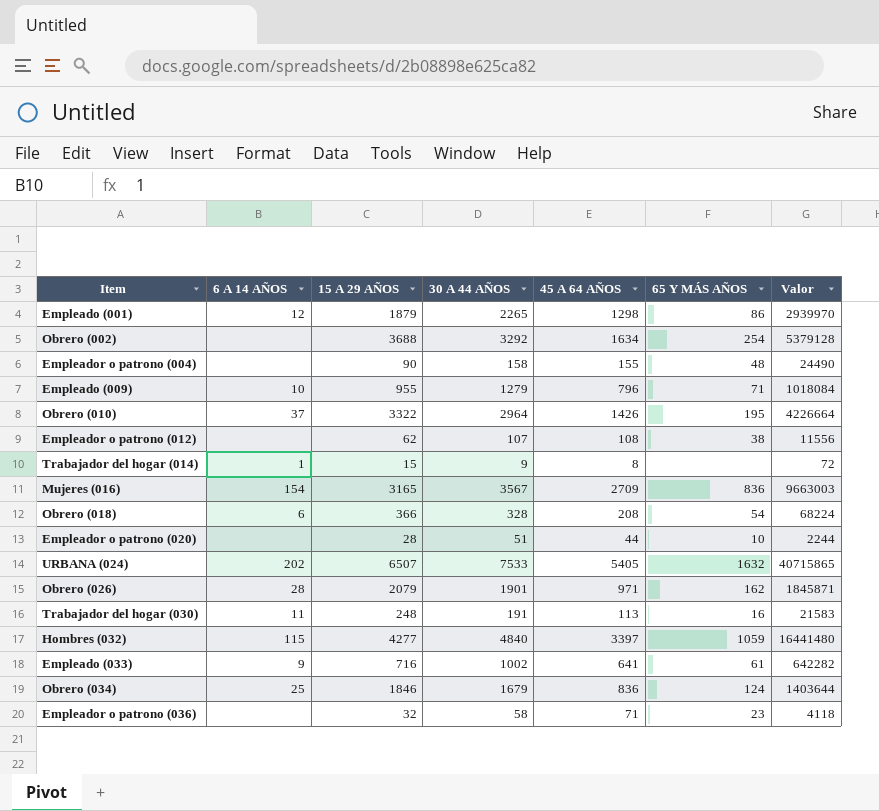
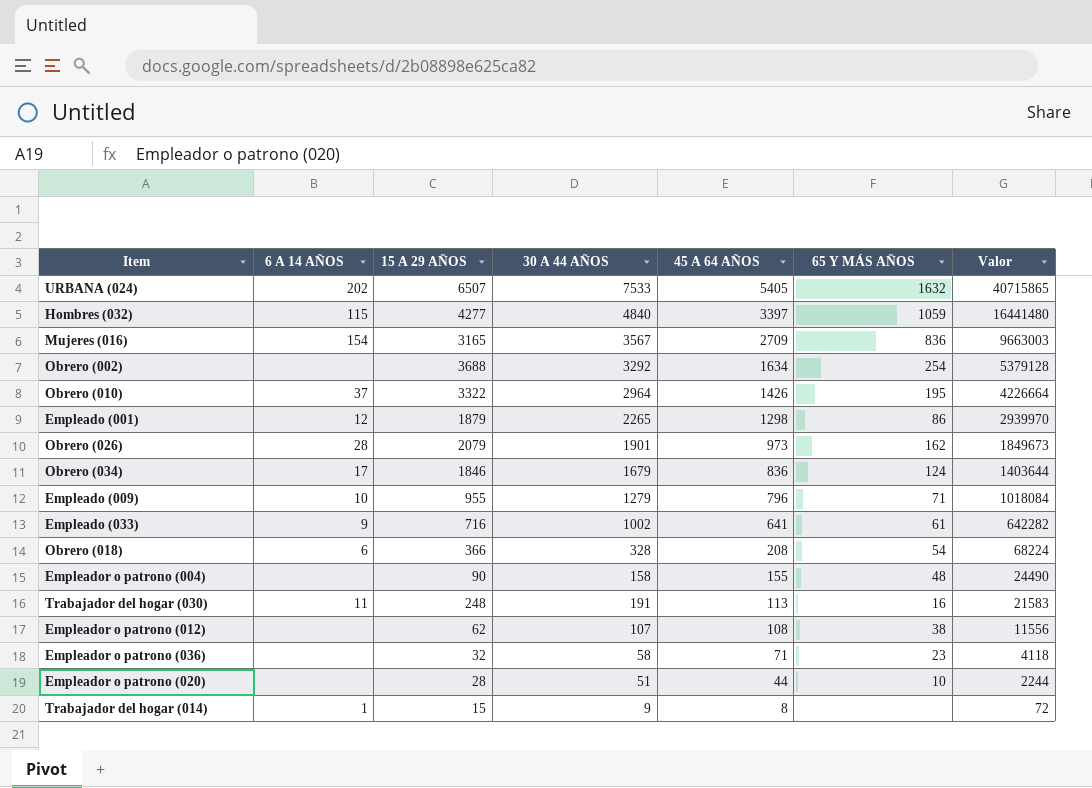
row order: none -> 45 A 64 AÑOS descending
Obrero (026) | 45 A 64 AÑOS: 971 -> 973
Obrero (026) | Valor: 1845871 -> 1849673
Obrero (034) | 6 A 14 AÑOS: 25 -> 17

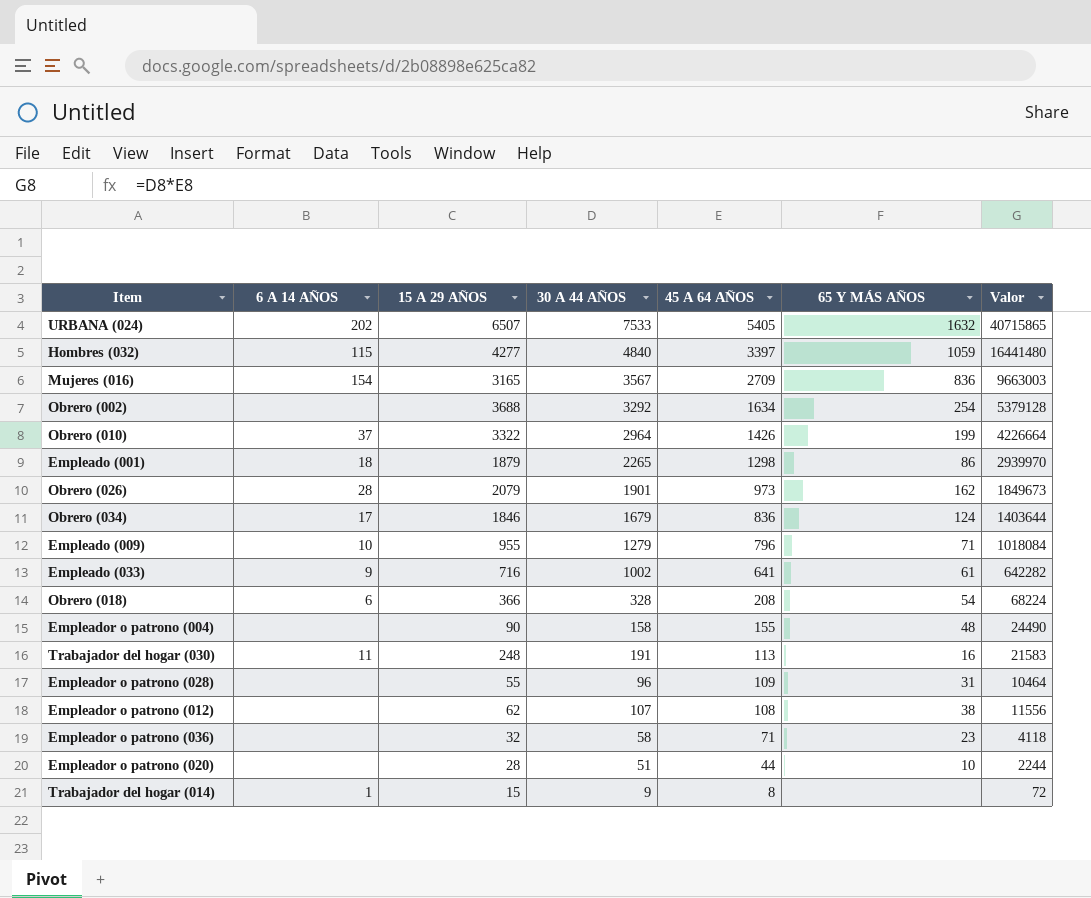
Obrero (010) | 65 Y MÁS AÑOS: 195 -> 199
Empleado (001) | 6 A 14 AÑOS: 12 -> 18
row Empleador o patrono (028): none -> none | 55 | 96 | 109 | 31 | 10464

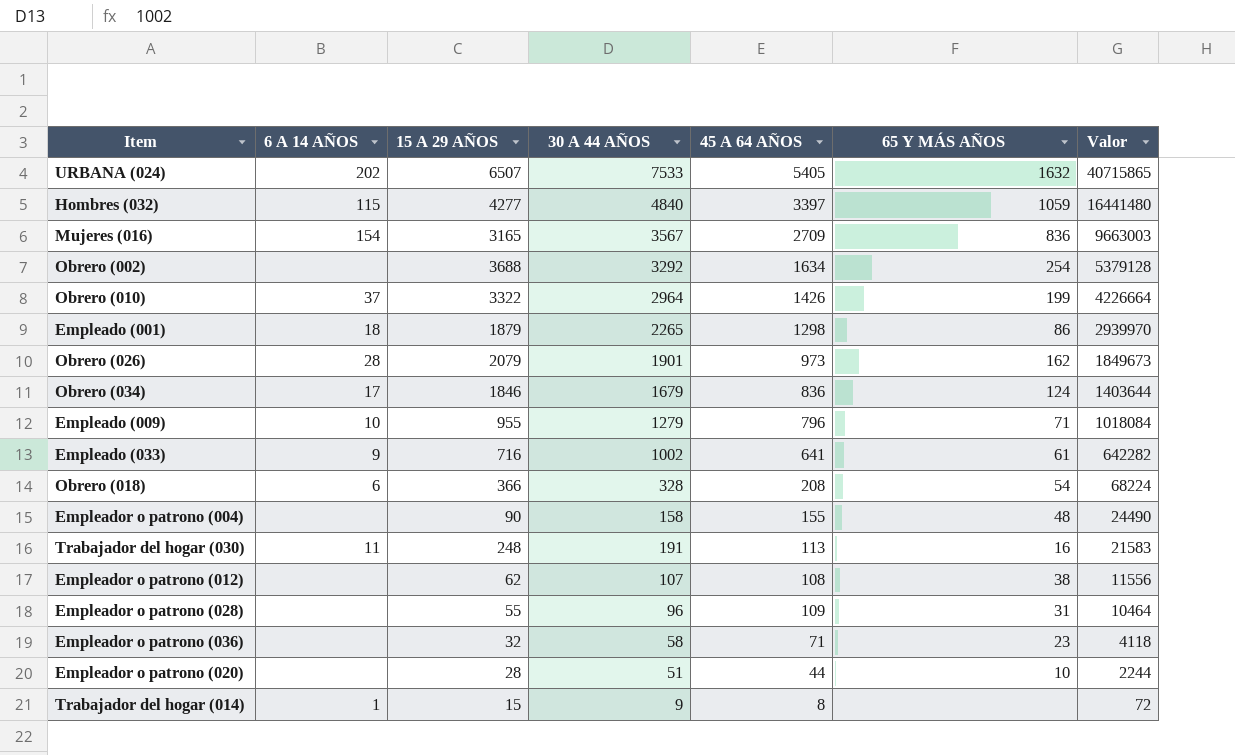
row order: 45 A 64 AÑOS descending -> Valor descending

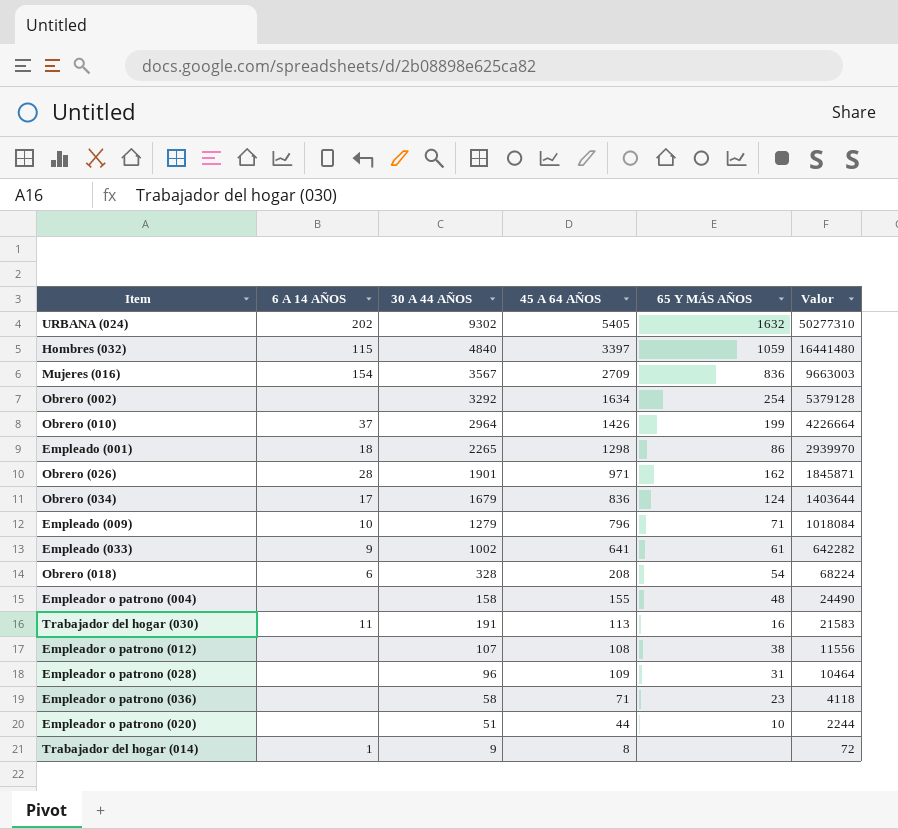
column 15 A 29 AÑOS | position: 3 -> none
URBANA (024) | 30 A 44 AÑOS: 7533 -> 9302
URBANA (024) | Valor: 40715865 -> 50277310
Obrero (026) | 45 A 64 AÑOS: 973 -> 971
Obrero (026) | Valor: 1849673 -> 1845871

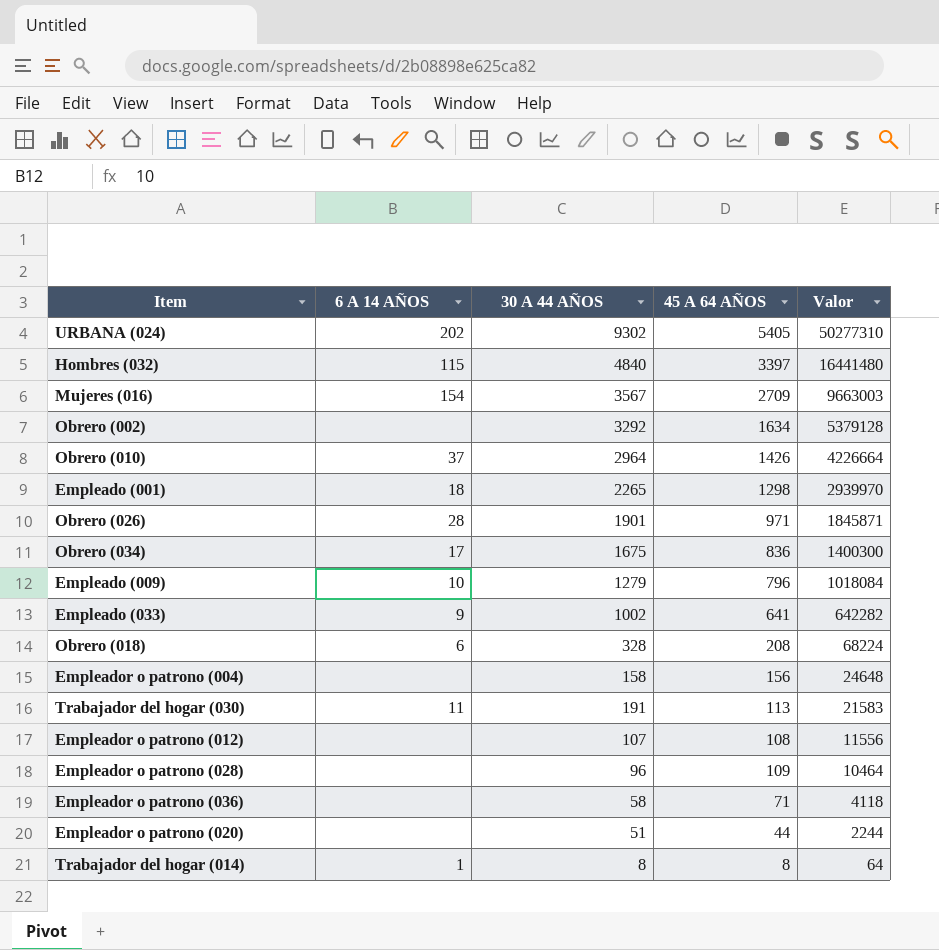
column 65 Y MÁS AÑOS | position: 5 -> none
Obrero (034) | 30 A 44 AÑOS: 1679 -> 1675
Obrero (034) | Valor: 1403644 -> 1400300
Empleador o patrono (004) | 45 A 64 AÑOS: 155 -> 156
Empleador o patrono (004) | Valor: 24490 -> 24648
Trabajador del hogar (014) | 30 A 44 AÑOS: 9 -> 8
Trabajador del hogar (014) | Valor: 72 -> 64

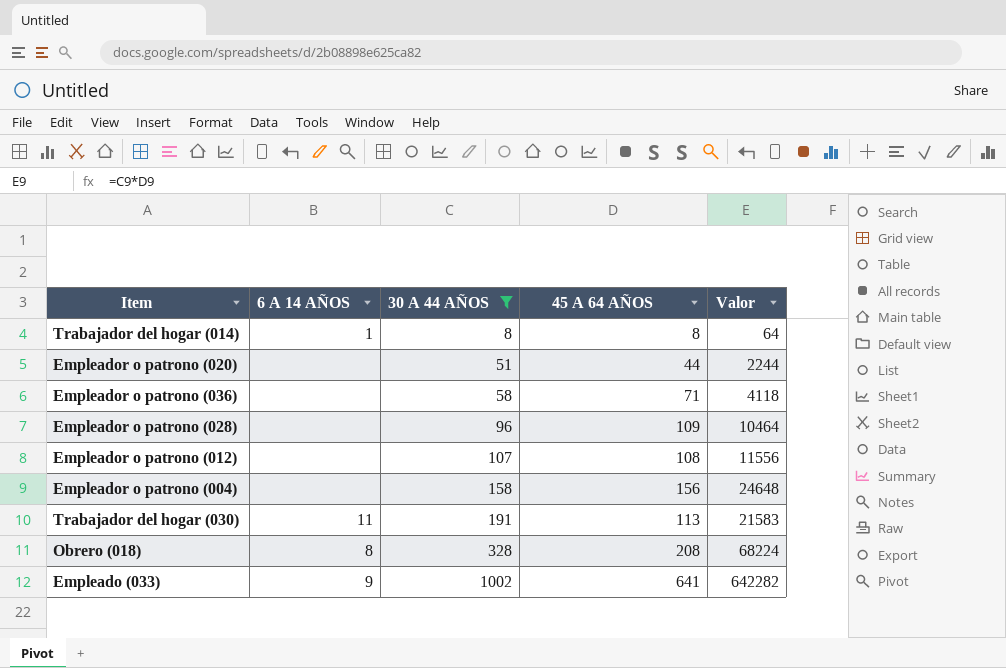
filter: none -> 30 A 44 AÑOS <= 1002
row order: Valor descending -> 30 A 44 AÑOS ascending
Obrero (018) | 6 A 14 AÑOS: 6 -> 8

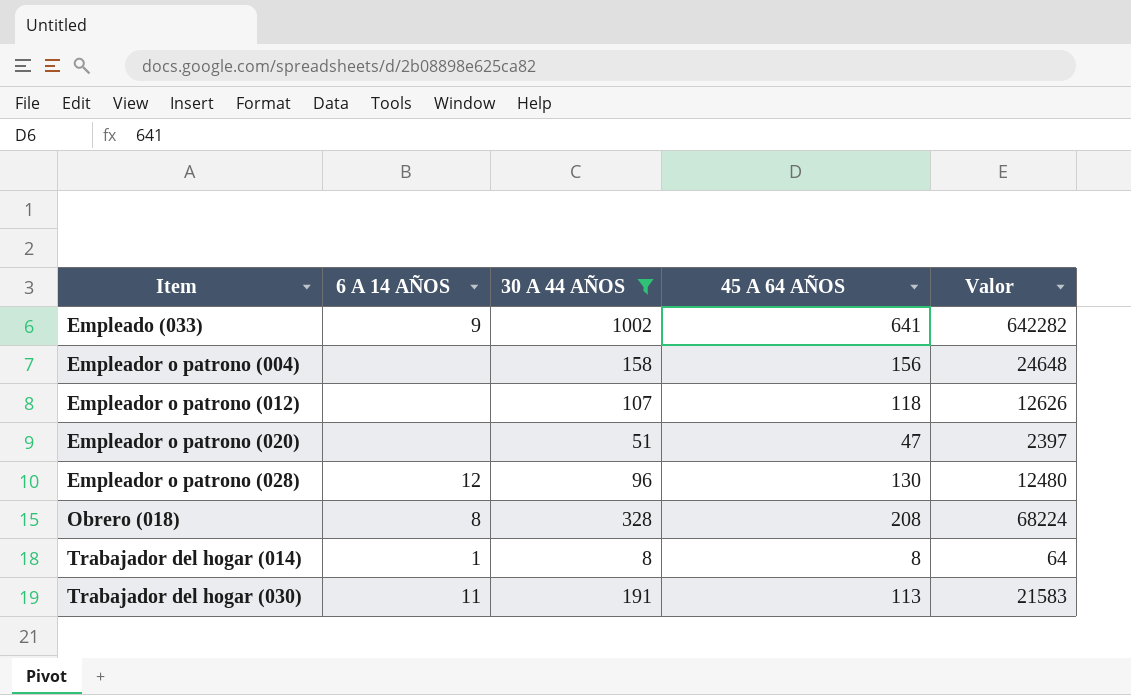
row order: 30 A 44 AÑOS ascending -> Item ascending
row Empleador o patrono (036): none | 58 | 71 | 4118 -> none
Empleador o patrono (012) | 45 A 64 AÑOS: 108 -> 118
Empleador o patrono (012) | Valor: 11556 -> 12626
Empleador o patrono (020) | 45 A 64 AÑOS: 44 -> 47
Empleador o patrono (020) | Valor: 2244 -> 2397
Empleador o patrono (028) | 6 A 14 AÑOS: none -> 12
Empleador o patrono (028) | 45 A 64 AÑOS: 109 -> 130
Empleador o patrono (028) | Valor: 10464 -> 12480

